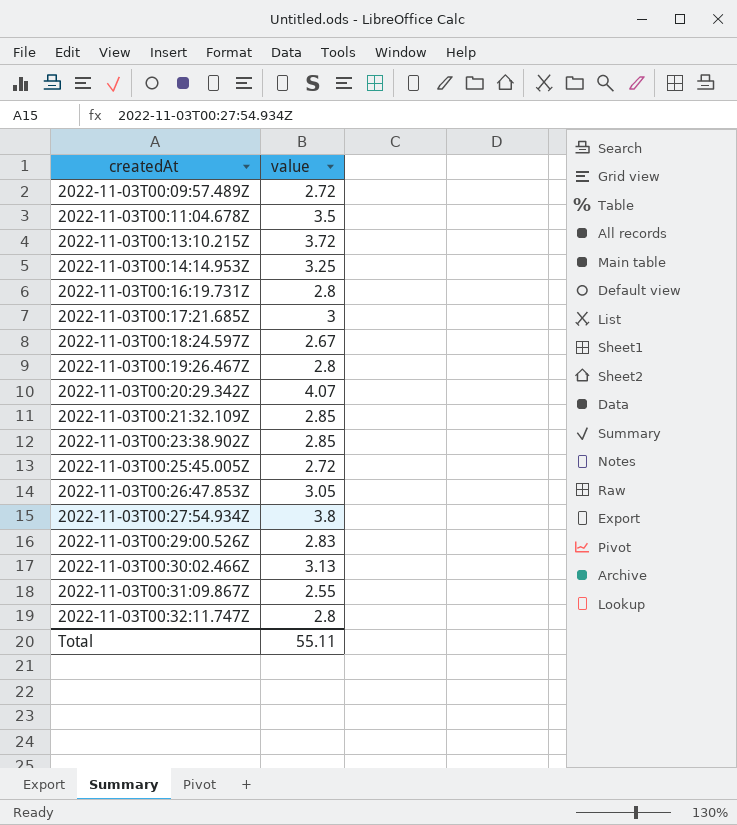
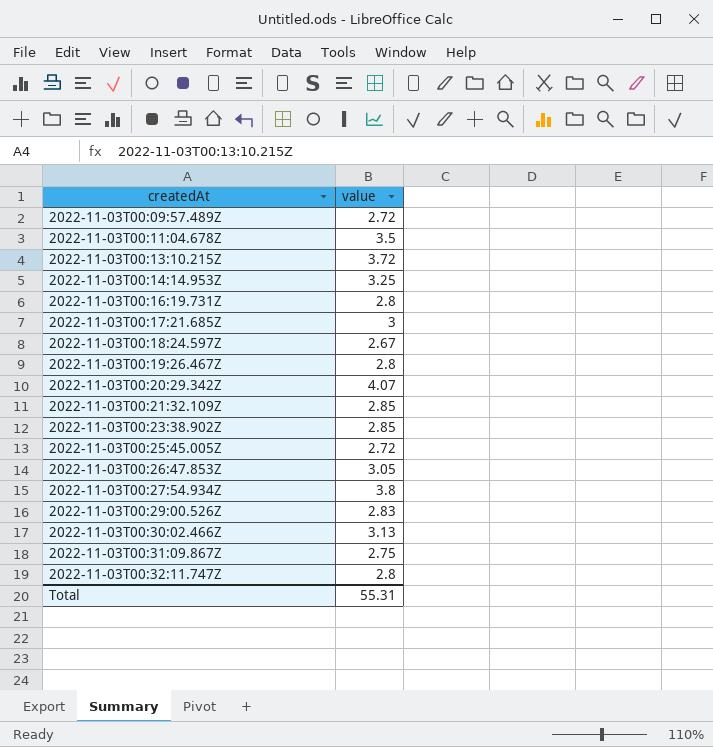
2022-11-03T00:31:09.867Z | value: 2.55 -> 2.75
Total | value: 55.11 -> 55.31

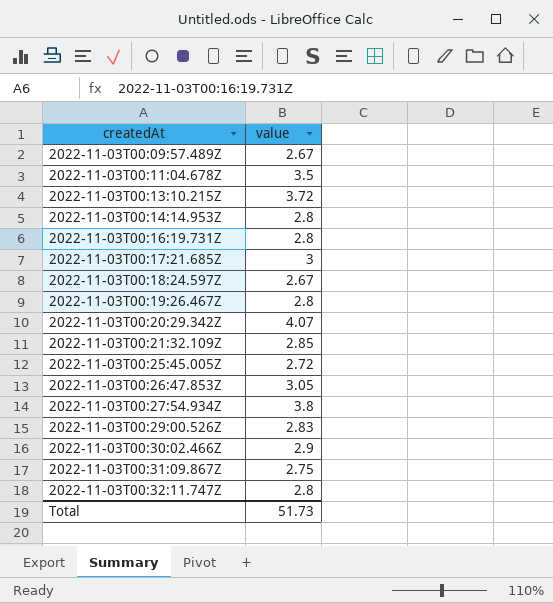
row 2022-11-03T00:23:38.902Z: 2.85 -> none
2022-11-03T00:09:57.489Z | value: 2.72 -> 2.67
2022-11-03T00:14:14.953Z | value: 3.25 -> 2.8
2022-11-03T00:30:02.466Z | value: 3.13 -> 2.9
Total | value: 55.31 -> 51.73

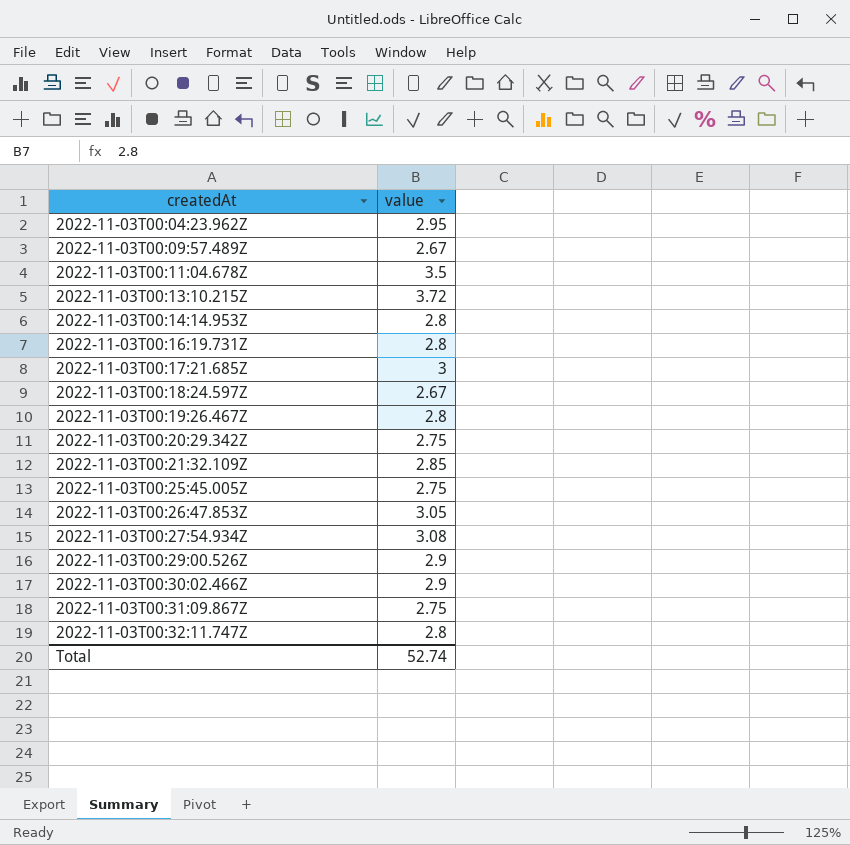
row 2022-11-03T00:04:23.962Z: none -> 2.95
2022-11-03T00:20:29.342Z | value: 4.07 -> 2.75
2022-11-03T00:25:45.005Z | value: 2.72 -> 2.75
2022-11-03T00:27:54.934Z | value: 3.8 -> 3.08
2022-11-03T00:29:00.526Z | value: 2.83 -> 2.9
Total | value: 51.73 -> 52.74

